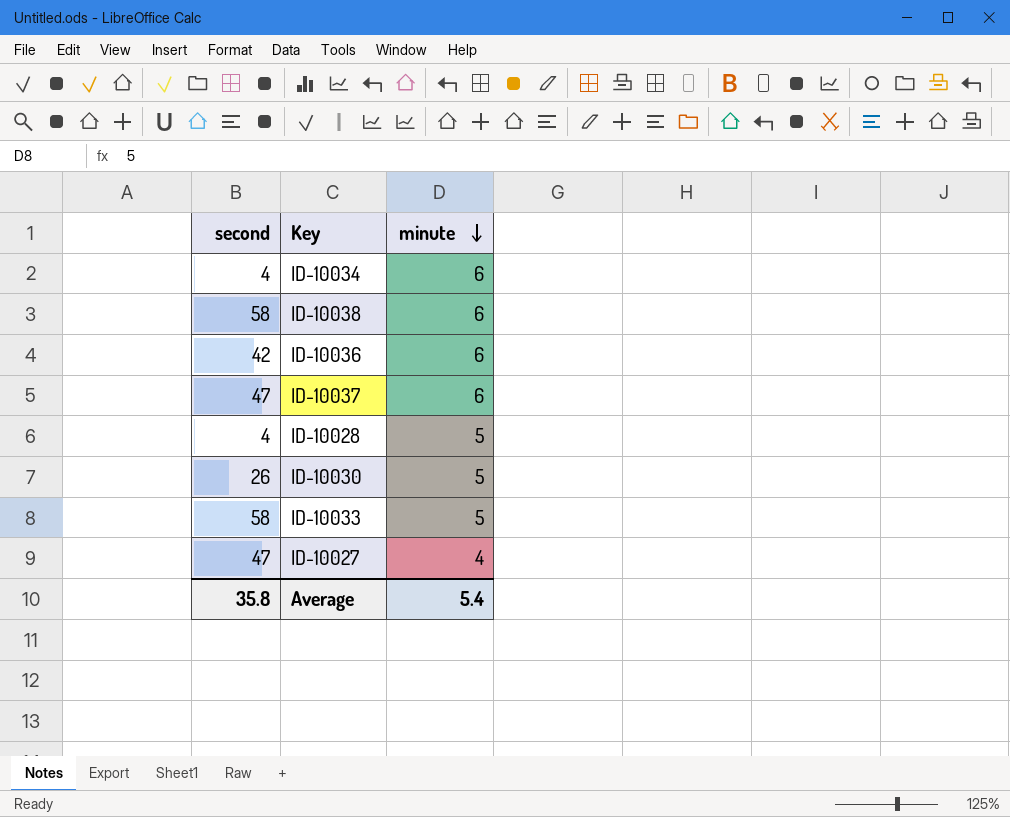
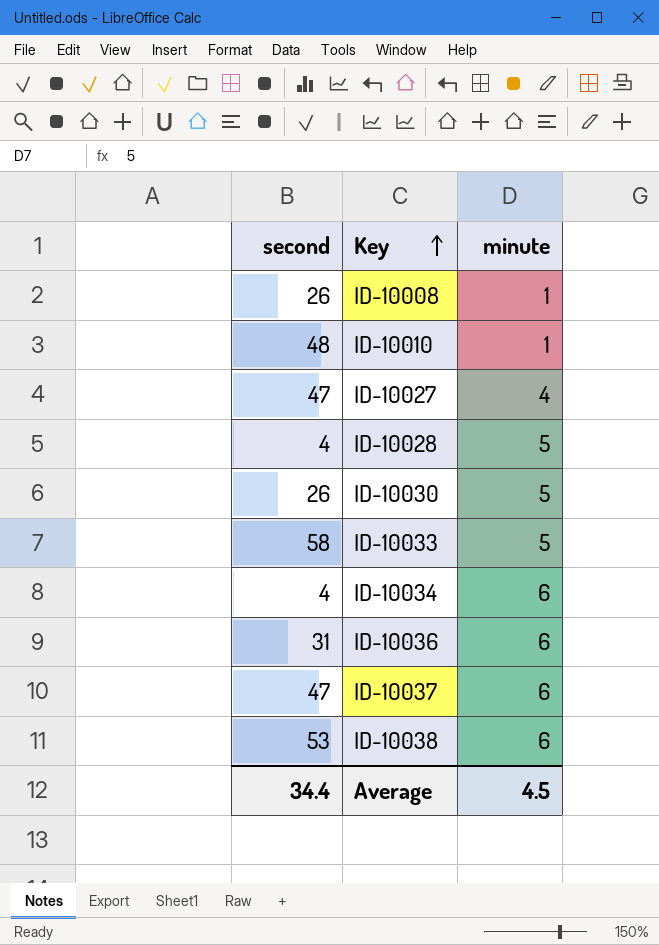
row order: minute descending -> Key ascending
row ID-10008: none -> 26 | 1
row ID-10010: none -> 48 | 1
ID-10036 | second: 42 -> 31
ID-10038 | second: 58 -> 53
Average | second: 35.8 -> 34.4
Average | minute: 5.4 -> 4.5

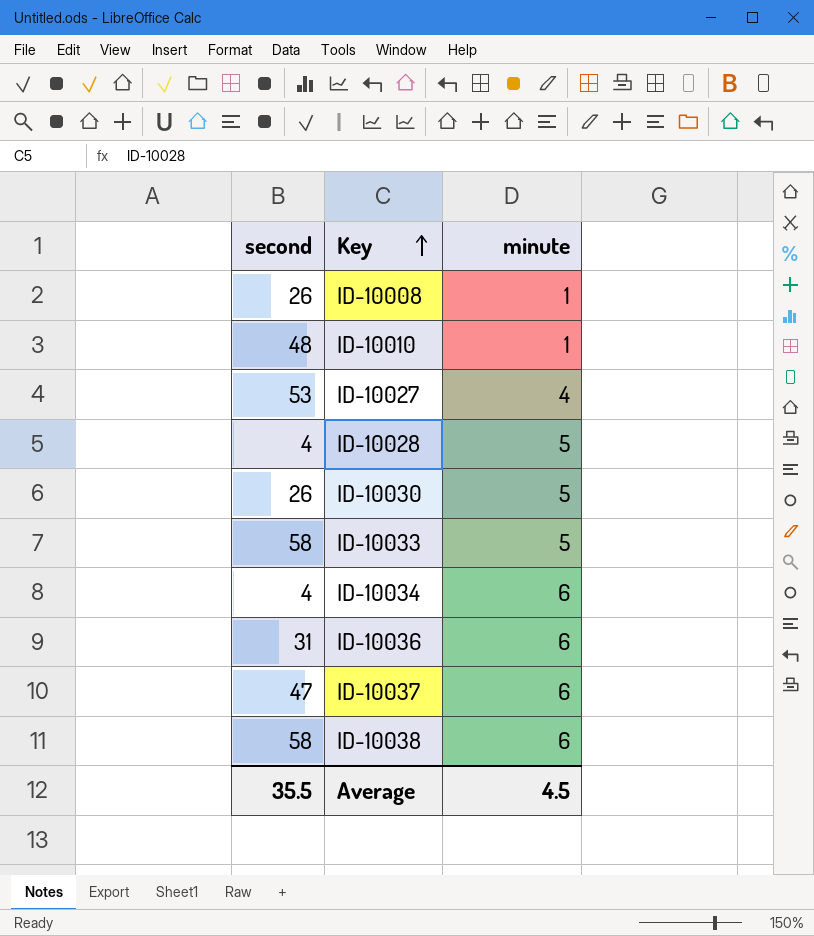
ID-10027 | second: 47 -> 53
ID-10038 | second: 53 -> 58
Average | second: 34.4 -> 35.5

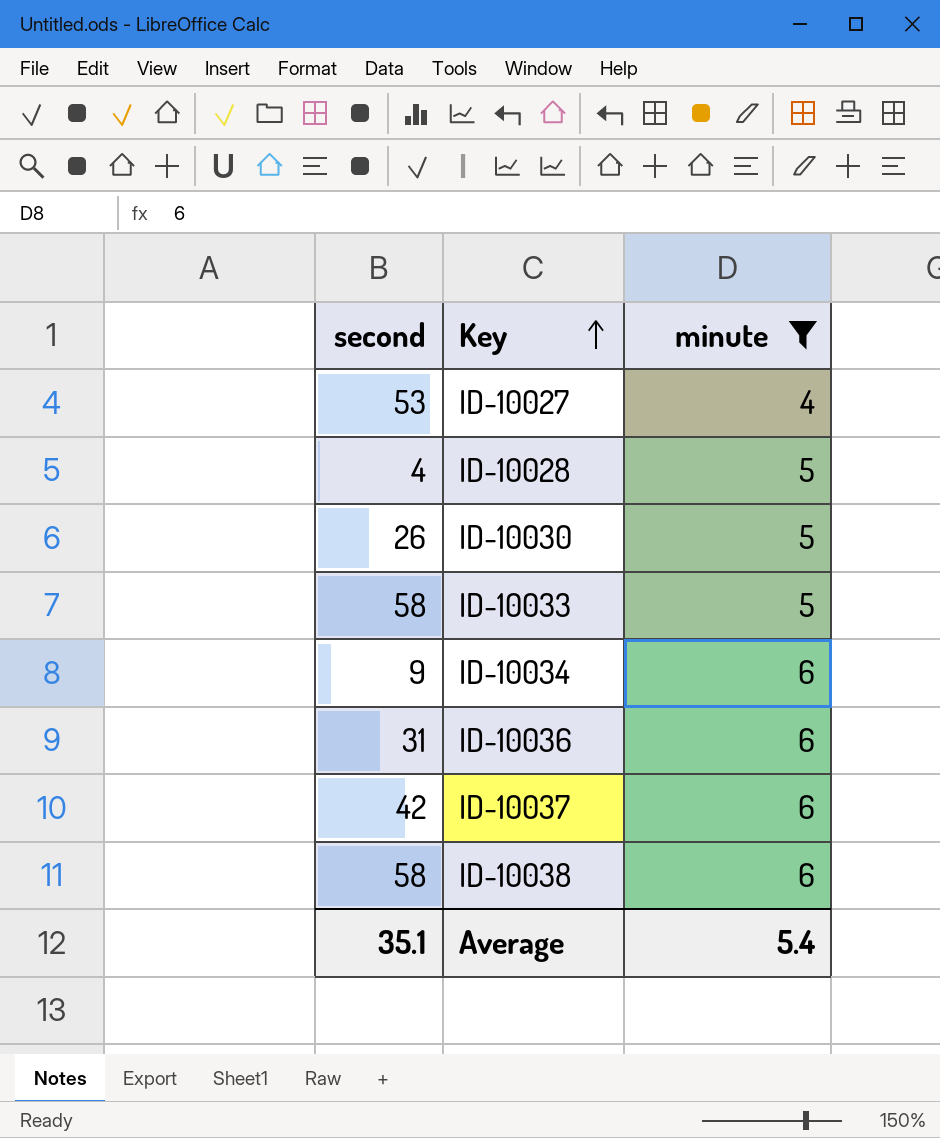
filter: none -> minute != 1
ID-10034 | second: 4 -> 9
ID-10037 | second: 47 -> 42
Average | second: 35.5 -> 35.1
Average | minute: 4.5 -> 5.4

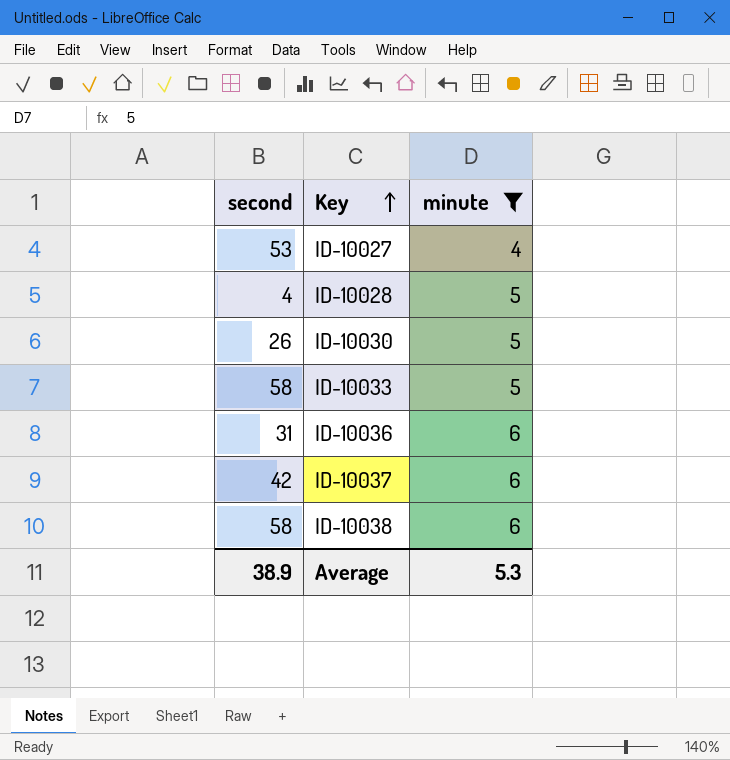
row ID-10034: 9 | 6 -> none
Average | second: 35.1 -> 38.9
Average | minute: 5.4 -> 5.3

